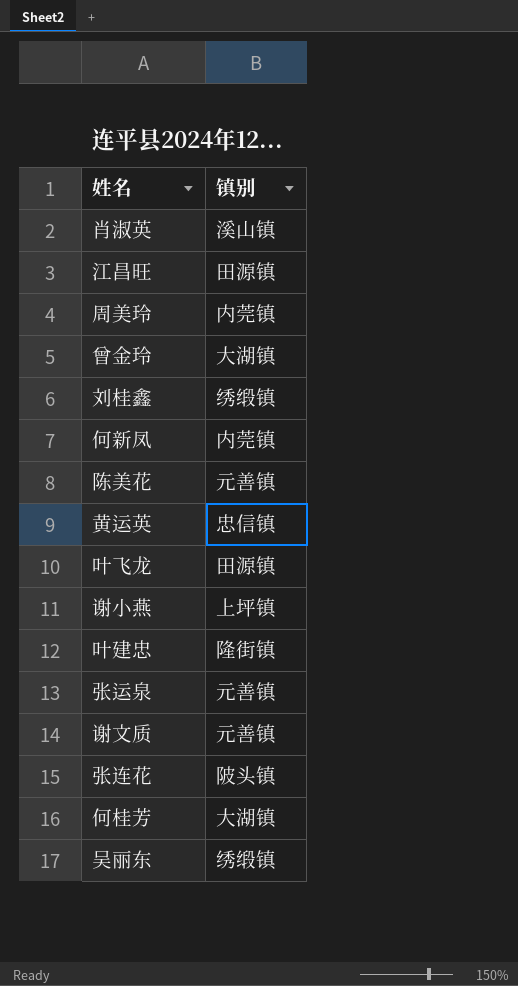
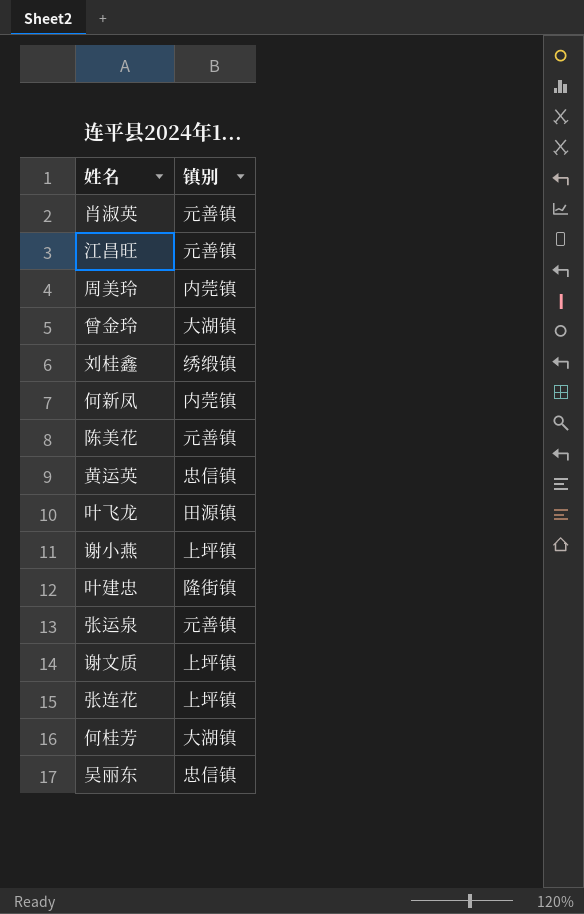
肖淑英 | 镇别: 溪山镇 -> 元善镇
江昌旺 | 镇别: 田源镇 -> 元善镇
谢文质 | 镇别: 元善镇 -> 上坪镇
张连花 | 镇别: 陂头镇 -> 上坪镇
吴丽东 | 镇别: 绣缎镇 -> 忠信镇

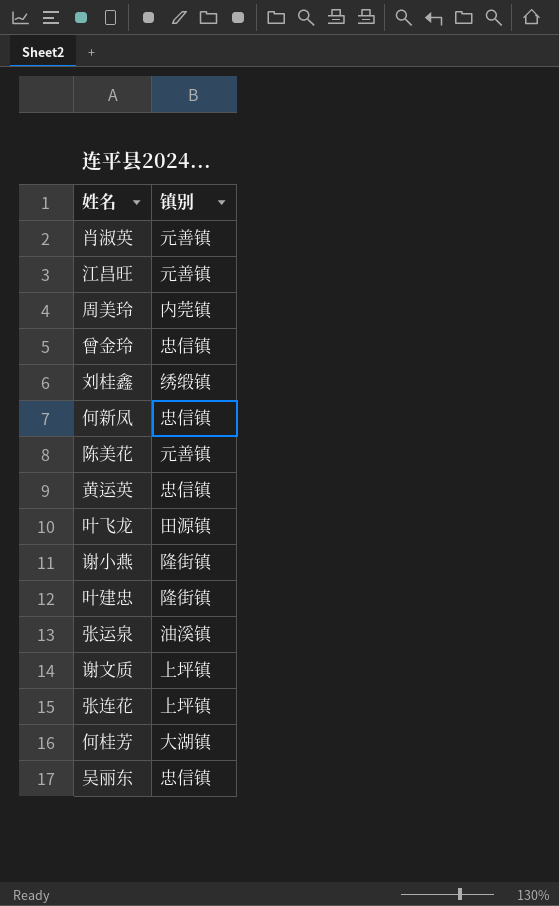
曾金玲 | 镇别: 大湖镇 -> 忠信镇
何新凤 | 镇别: 内莞镇 -> 忠信镇
谢小燕 | 镇别: 上坪镇 -> 隆街镇
张运泉 | 镇别: 元善镇 -> 油溪镇

